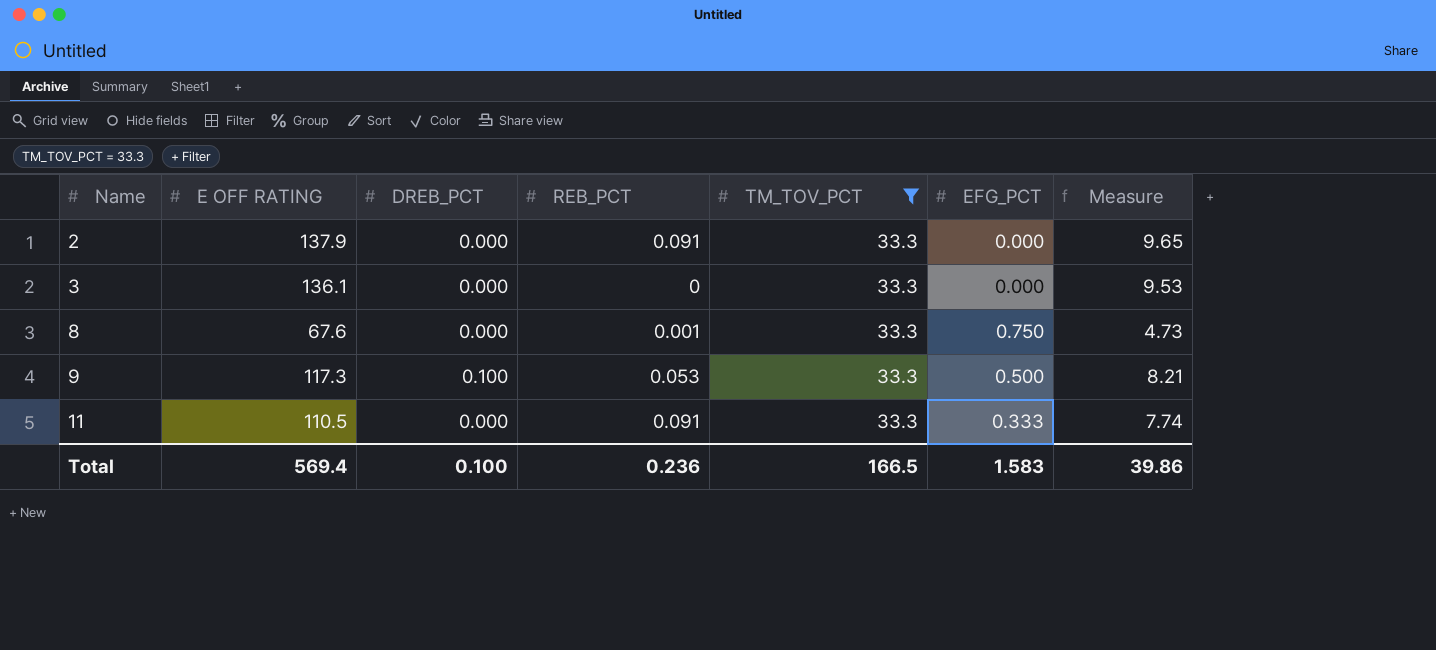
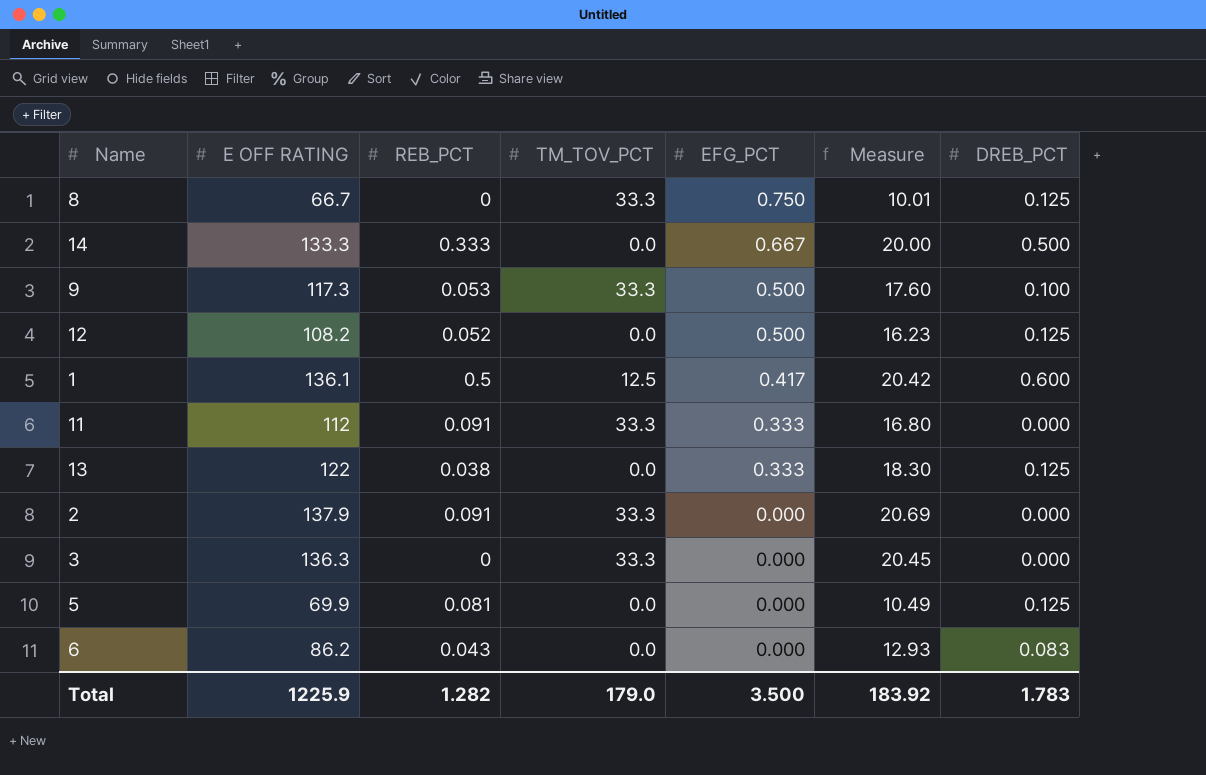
filter: TM_TOV_PCT = 33.3 -> none
row order: Name ascending -> EFG_PCT descending
column Measure | formula: [E OFF RATING] * 0.07 -> [E OFF RATING] * 0.15
column DREB_PCT | position: 3 -> 7
8 | E OFF RATING: 67.6 -> 66.7
8 | REB_PCT: 0.001 -> 0
8 | DREB_PCT: 0.000 -> 0.125
11 | E OFF RATING: 110.5 -> 112
3 | E OFF RATING: 136.1 -> 136.3
Total | E OFF RATING: 569.4 -> 1225.9
Total | REB_PCT: 0.236 -> 1.282
Total | TM_TOV_PCT: 166.5 -> 179.0
Total | EFG_PCT: 1.583 -> 3.500
Total | Measure: 39.86 -> 183.92
Total | DREB_PCT: 0.100 -> 1.783

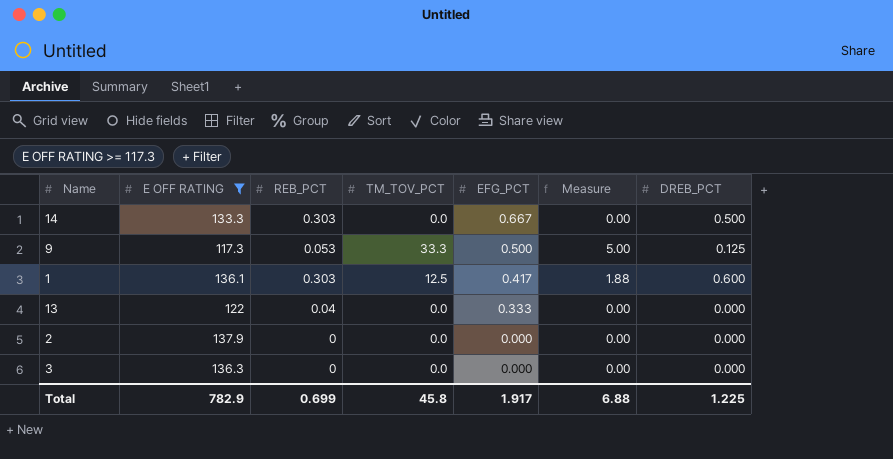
filter: none -> E OFF RATING >= 117.3
column Measure | formula: [E OFF RATING] * 0.15 -> [TM_TOV_PCT] * 0.15
14 | REB_PCT: 0.333 -> 0.303
9 | DREB_PCT: 0.100 -> 0.125
1 | REB_PCT: 0.5 -> 0.303
13 | REB_PCT: 0.038 -> 0.04
13 | DREB_PCT: 0.125 -> 0.000
2 | REB_PCT: 0.091 -> 0
2 | TM_TOV_PCT: 33.3 -> 0.0
3 | TM_TOV_PCT: 33.3 -> 0.0
Total | E OFF RATING: 1225.9 -> 782.9
Total | REB_PCT: 1.282 -> 0.699
Total | TM_TOV_PCT: 179.0 -> 45.8
Total | EFG_PCT: 3.500 -> 1.917
Total | Measure: 183.92 -> 6.88
Total | DREB_PCT: 1.783 -> 1.225

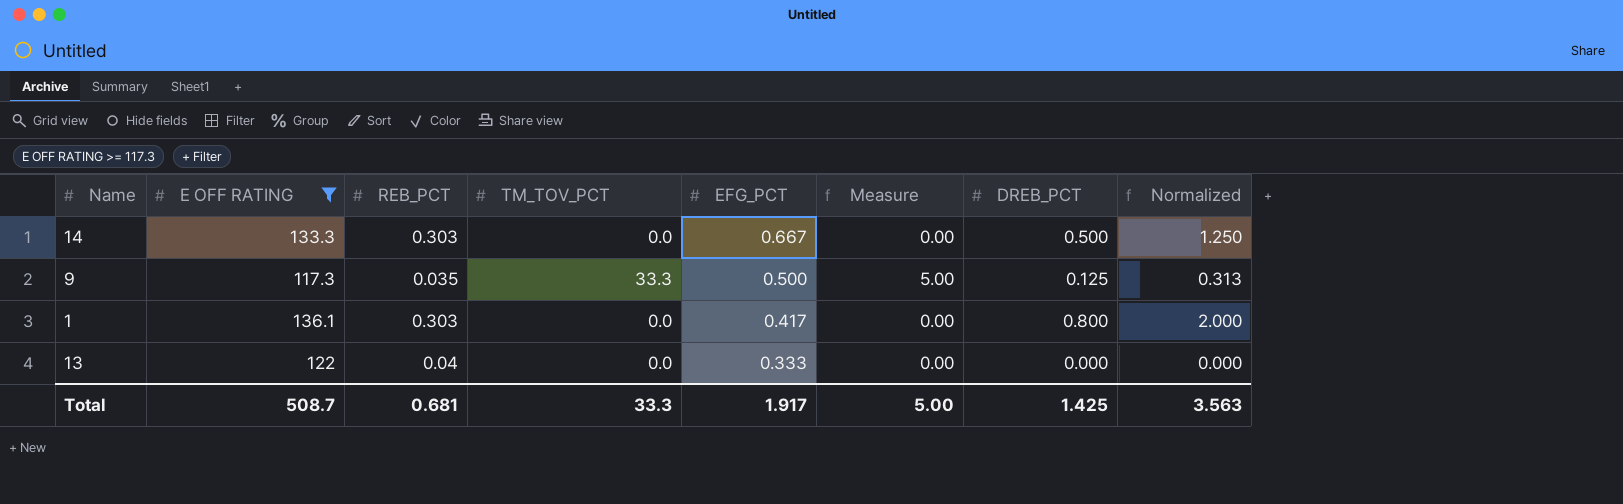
column Normalized | formula: none -> [DREB_PCT] * 2.5
row 2: 137.9 | 0 | 0.0 | 0.000 | 0.00 | 0.000 -> none
row 3: 136.3 | 0 | 0.0 | 0.000 | 0.00 | 0.000 -> none
9 | REB_PCT: 0.053 -> 0.035
1 | TM_TOV_PCT: 12.5 -> 0.0
1 | Measure: 1.88 -> 0.00
1 | DREB_PCT: 0.600 -> 0.800
Total | E OFF RATING: 782.9 -> 508.7
Total | REB_PCT: 0.699 -> 0.681
Total | TM_TOV_PCT: 45.8 -> 33.3
Total | Measure: 6.88 -> 5.00
Total | DREB_PCT: 1.225 -> 1.425

